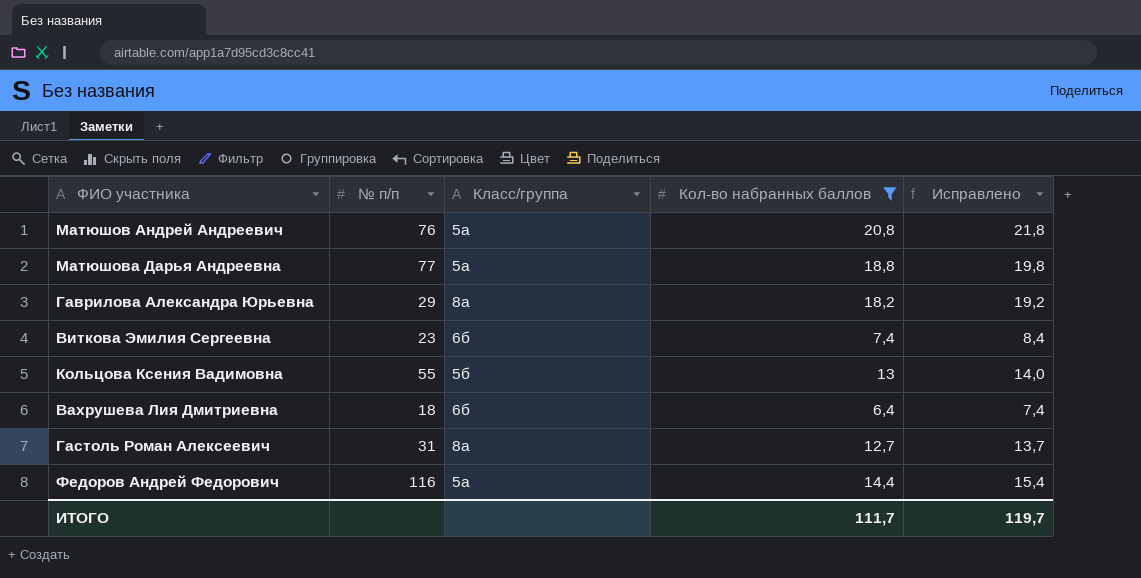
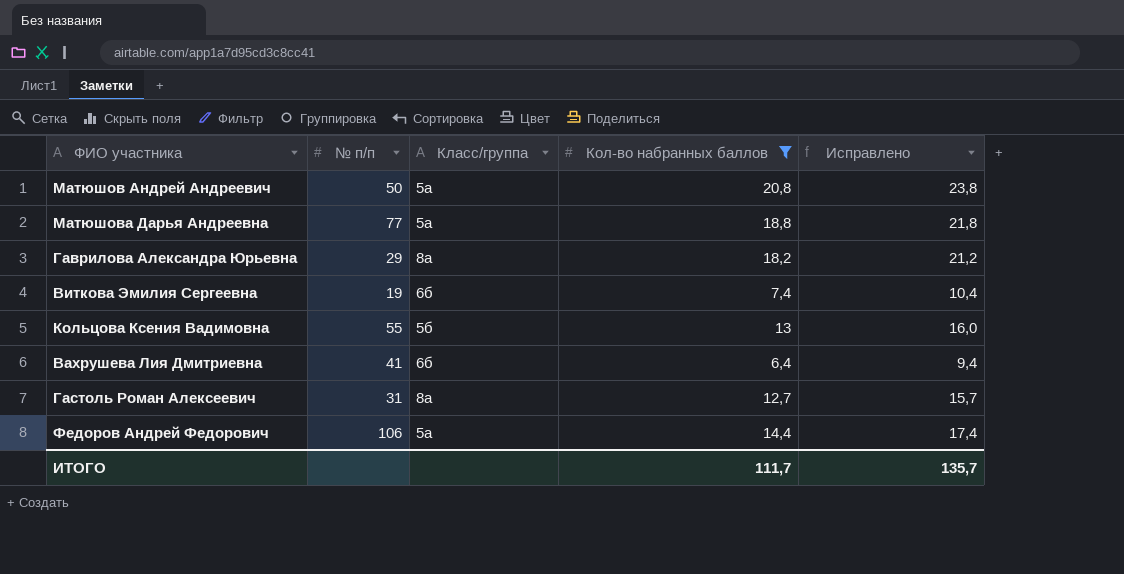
column Исправлено | formula: [Кол-во набранных баллов] + 1 -> [Кол-во набранных баллов] + 3
Матюшов Андрей Андреевич | № п/п: 76 -> 50
Виткова Эмилия Сергеевна | № п/п: 23 -> 19
Вахрушева Лия Дмитриевна | № п/п: 18 -> 41
Федоров Андрей Федорович | № п/п: 116 -> 106
ИТОГО | Исправлено: 119,7 -> 135,7

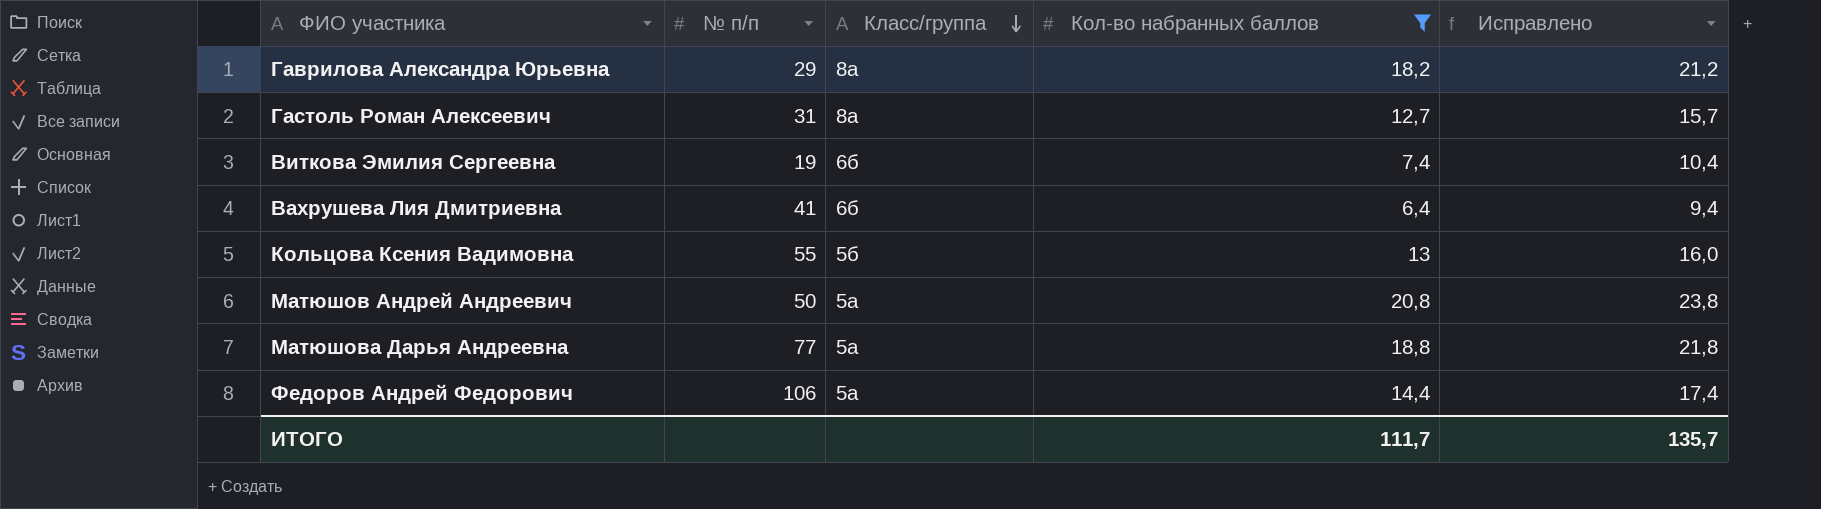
row order: none -> Класс/группа descending

